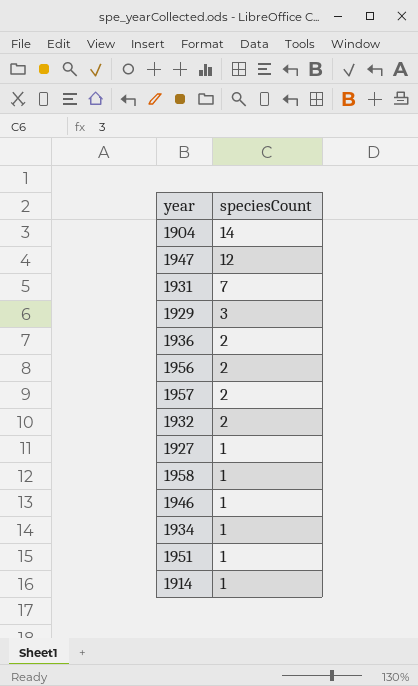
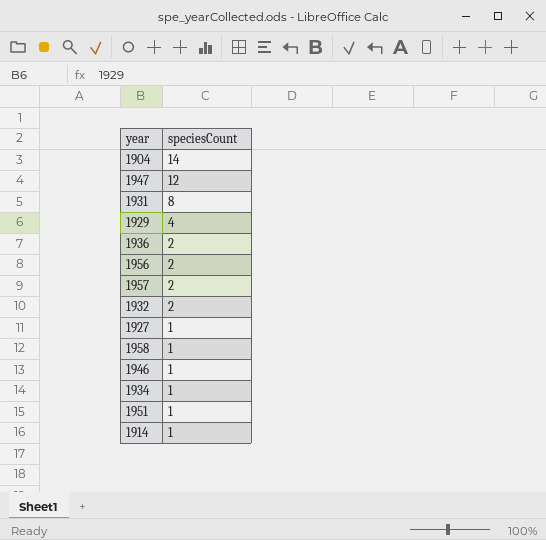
1931 | speciesCount: 7 -> 8
1929 | speciesCount: 3 -> 4

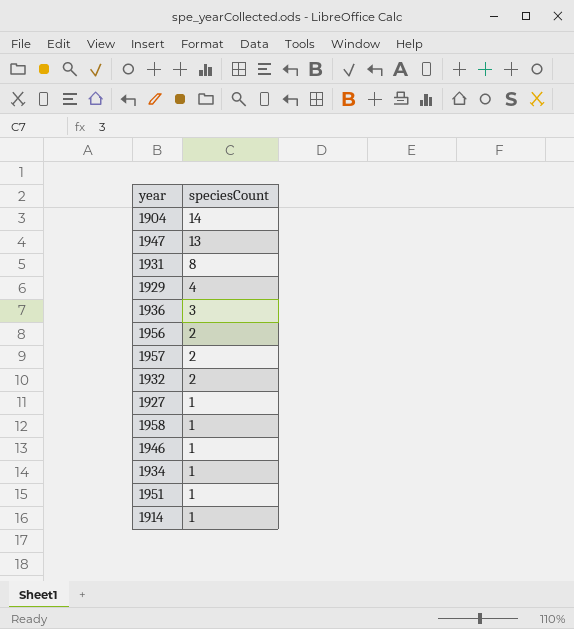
1947 | speciesCount: 12 -> 13
1936 | speciesCount: 2 -> 3

